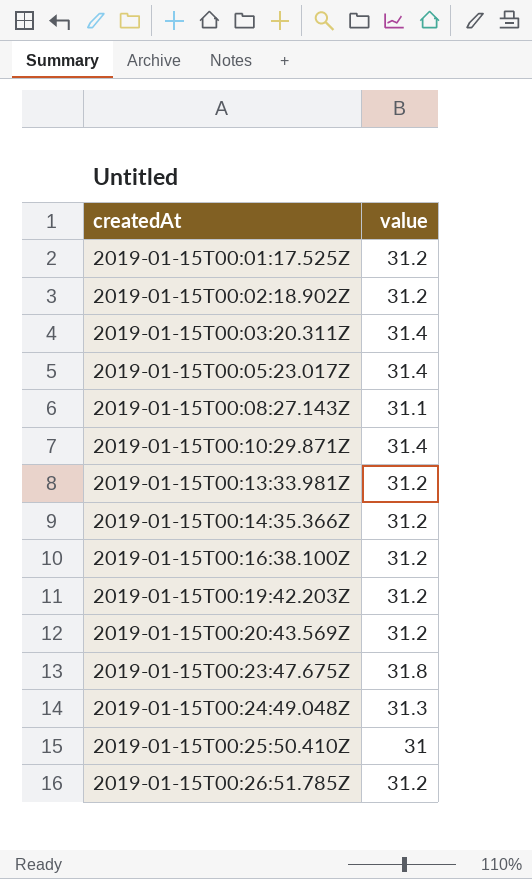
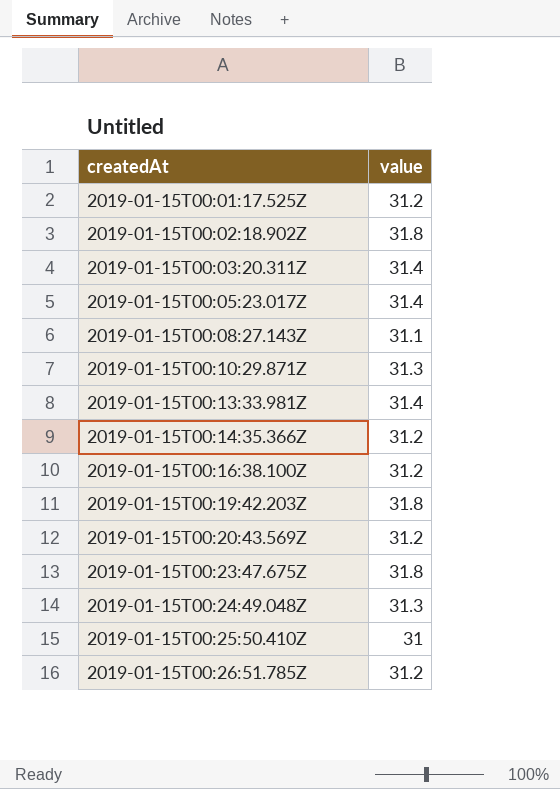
2019-01-15T00:02:18.902Z | value: 31.2 -> 31.8
2019-01-15T00:10:29.871Z | value: 31.4 -> 31.3
2019-01-15T00:13:33.981Z | value: 31.2 -> 31.4
2019-01-15T00:19:42.203Z | value: 31.2 -> 31.8

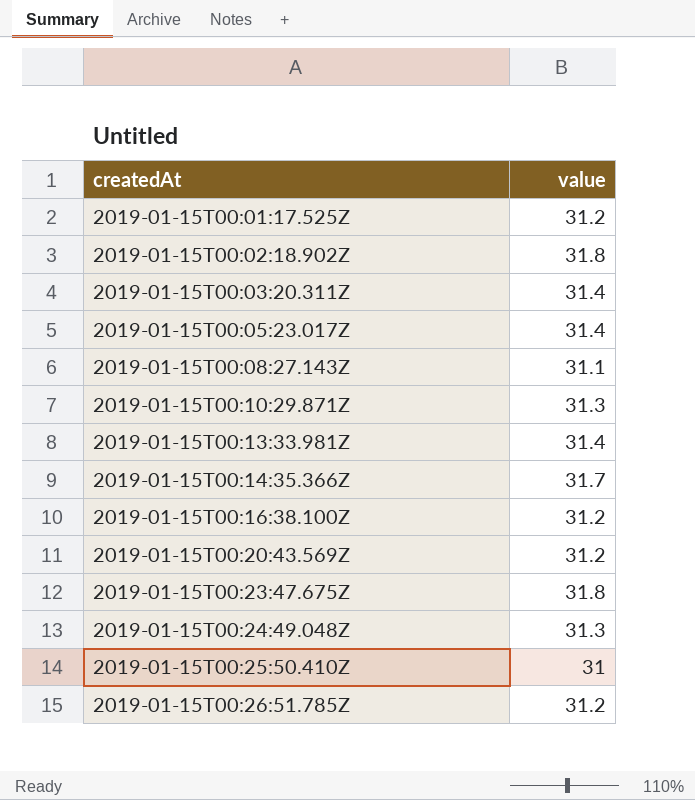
row 2019-01-15T00:19:42.203Z: 31.8 -> none
2019-01-15T00:14:35.366Z | value: 31.2 -> 31.7

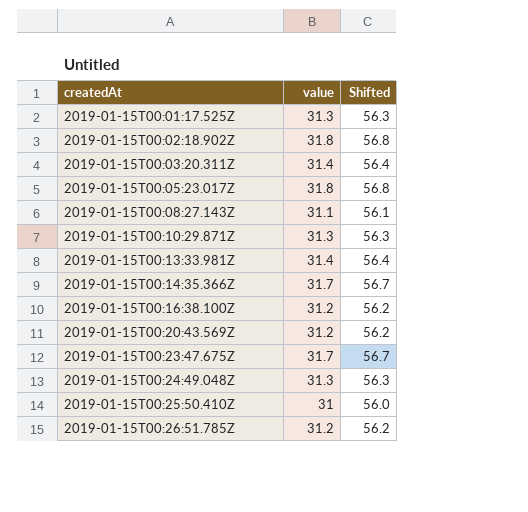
column Shifted | formula: none -> [value] + 25
2019-01-15T00:01:17.525Z | value: 31.2 -> 31.3
2019-01-15T00:05:23.017Z | value: 31.4 -> 31.8
2019-01-15T00:23:47.675Z | value: 31.8 -> 31.7

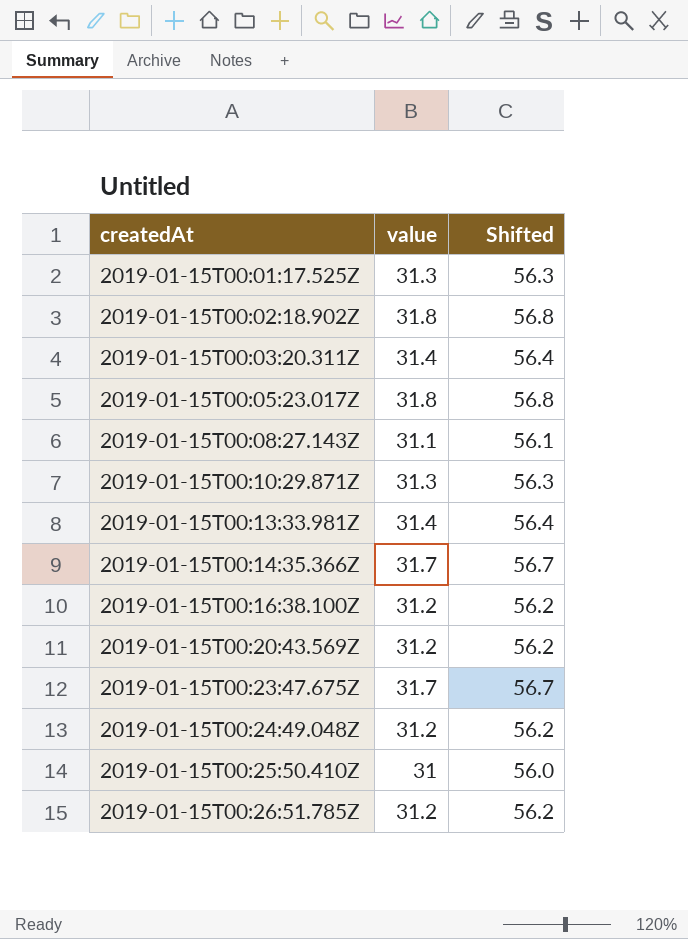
2019-01-15T00:24:49.048Z | value: 31.3 -> 31.2
2019-01-15T00:24:49.048Z | Shifted: 56.3 -> 56.2

